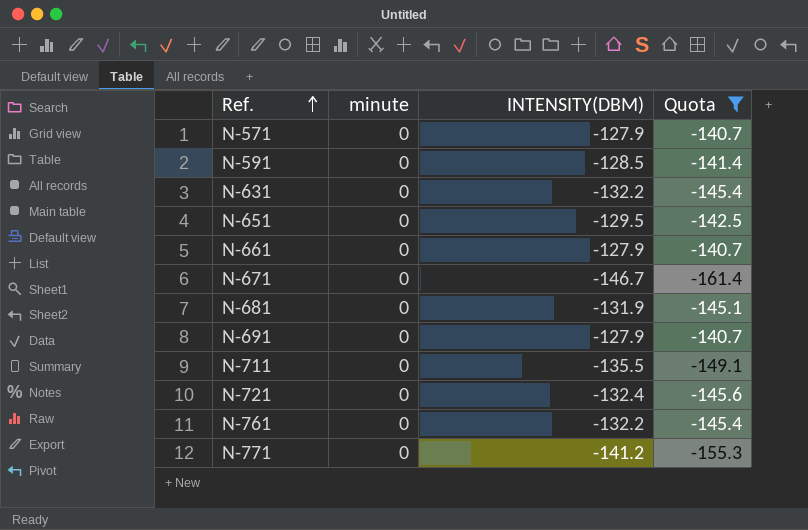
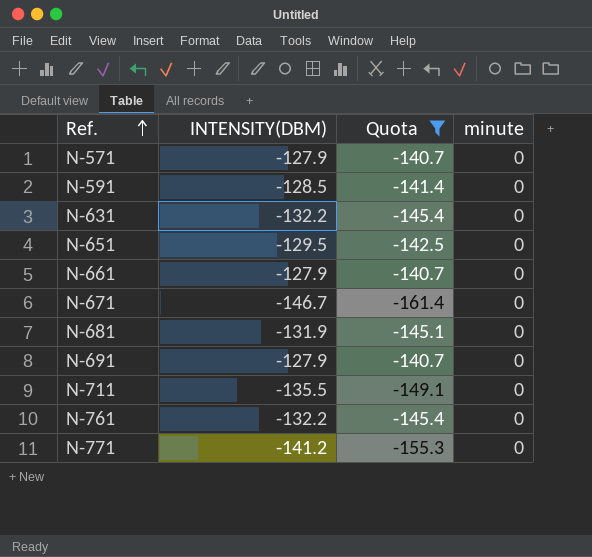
column minute | position: 2 -> 4
row N-721: 0 | -132.4 | -145.6 -> none

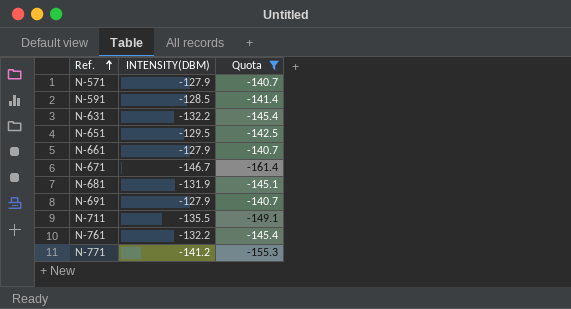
column minute | position: 4 -> none

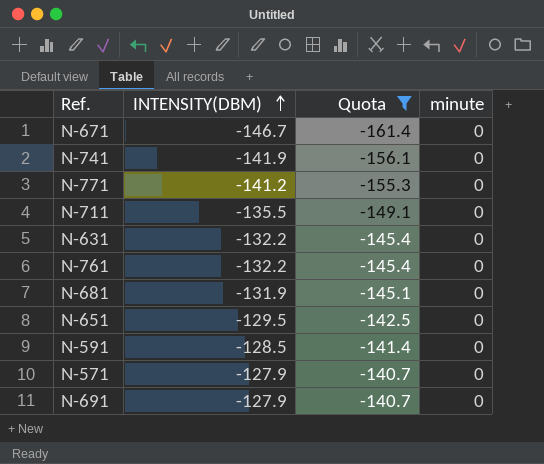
row order: Ref. ascending -> INTENSITY(DBM) ascending
column minute | position: none -> 4
row N-661: -127.9 | -140.7 -> none
row N-741: none -> -141.9 | -156.1 | 0

